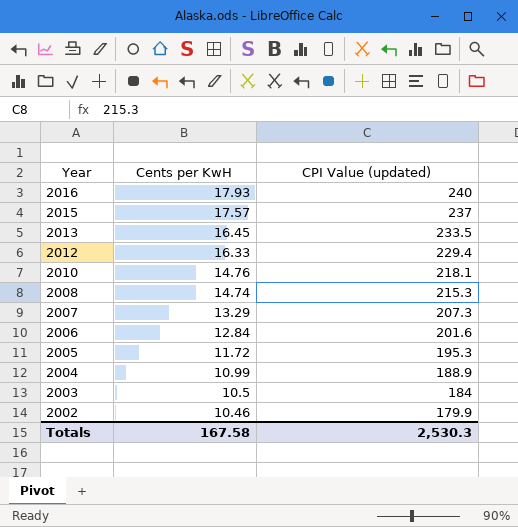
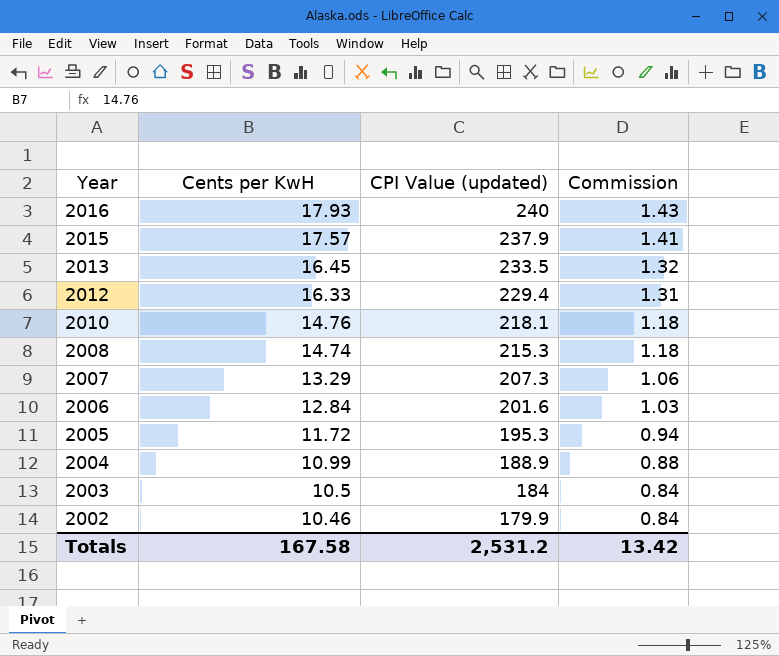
column Commission | formula: none -> [Cents per KwH] * 0.08
2015 | CPI Value (updated): 237 -> 237.9
Totals | CPI Value (updated): 2,530.3 -> 2,531.2

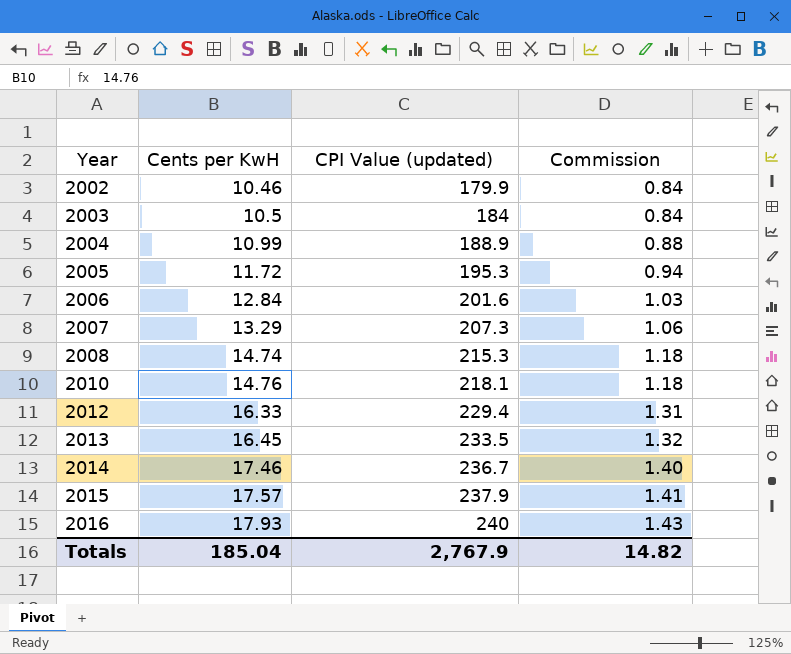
row order: Year descending -> Year ascending
row 2014: none -> 17.46 | 236.7 | 1.40
Totals | Cents per KwH: 167.58 -> 185.04
Totals | CPI Value (updated): 2,531.2 -> 2,767.9
Totals | Commission: 13.42 -> 14.82

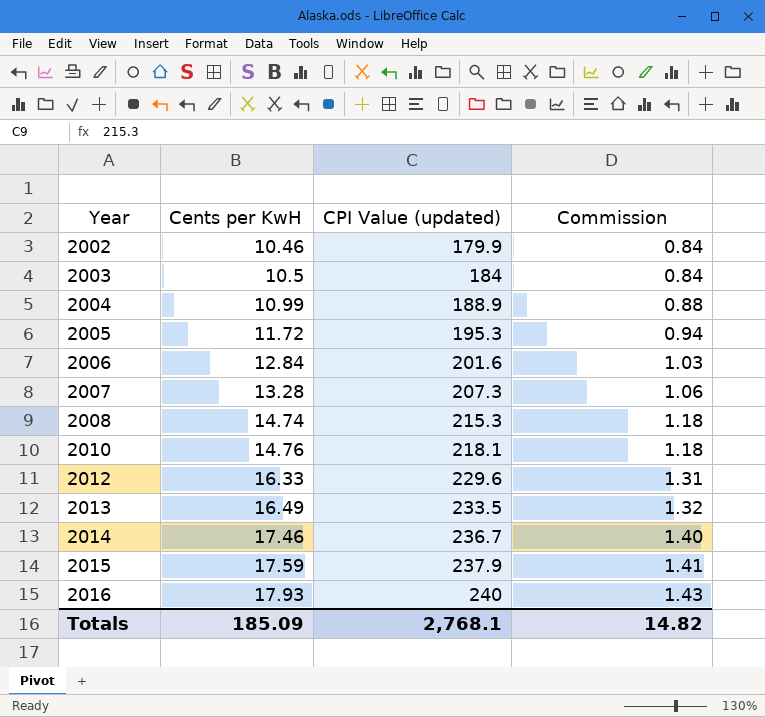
2007 | Cents per KwH: 13.29 -> 13.28
2012 | CPI Value (updated): 229.4 -> 229.6
2013 | Cents per KwH: 16.45 -> 16.49
2015 | Cents per KwH: 17.57 -> 17.59
Totals | Cents per KwH: 185.04 -> 185.09
Totals | CPI Value (updated): 2,767.9 -> 2,768.1

